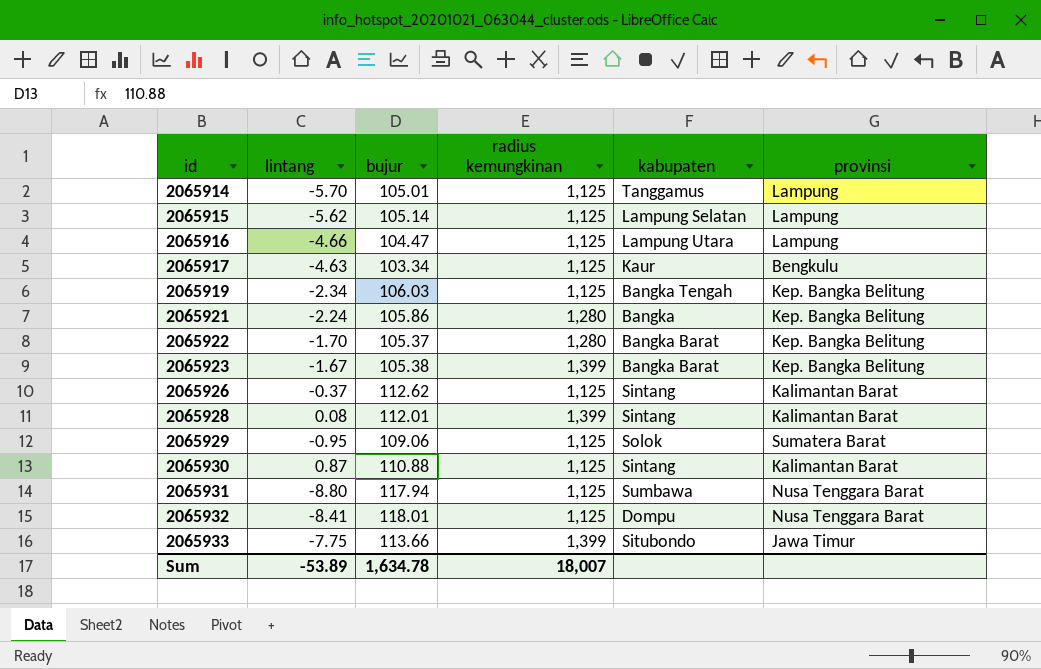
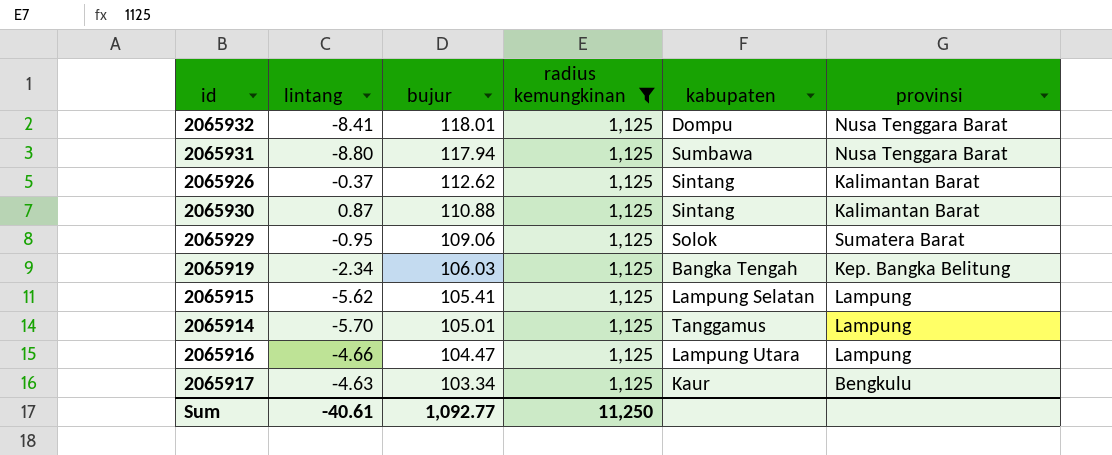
filter: none -> radius kemungkinan = 1,125
row order: id ascending -> bujur descending
2065915 | bujur: 105.14 -> 105.41
Sum | lintang: -53.89 -> -40.61
Sum | bujur: 1,634.78 -> 1,092.77
Sum | radius kemungkinan: 18,007 -> 11,250

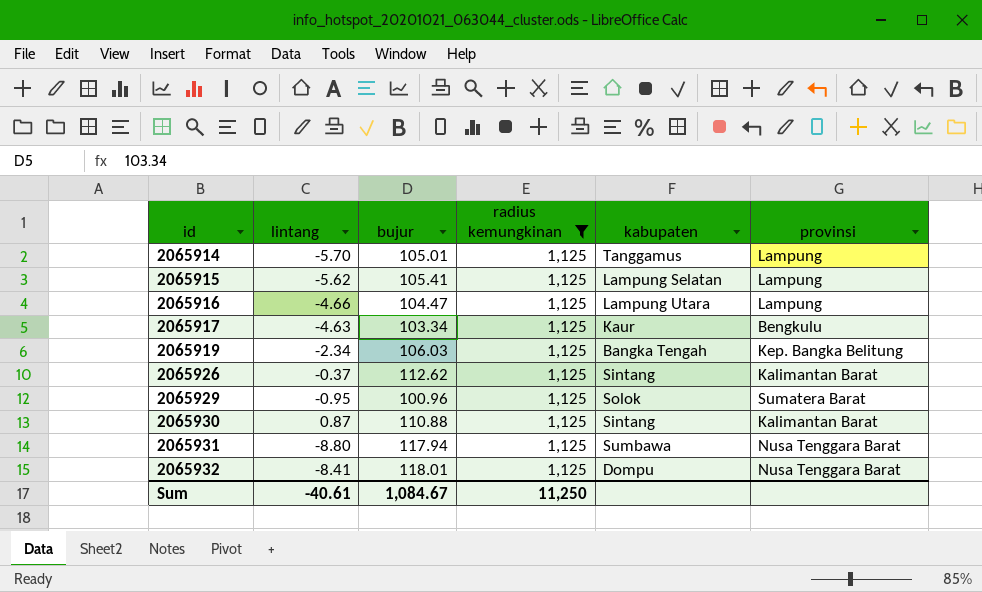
row order: bujur descending -> id ascending
2065929 | bujur: 109.06 -> 100.96
Sum | bujur: 1,092.77 -> 1,084.67

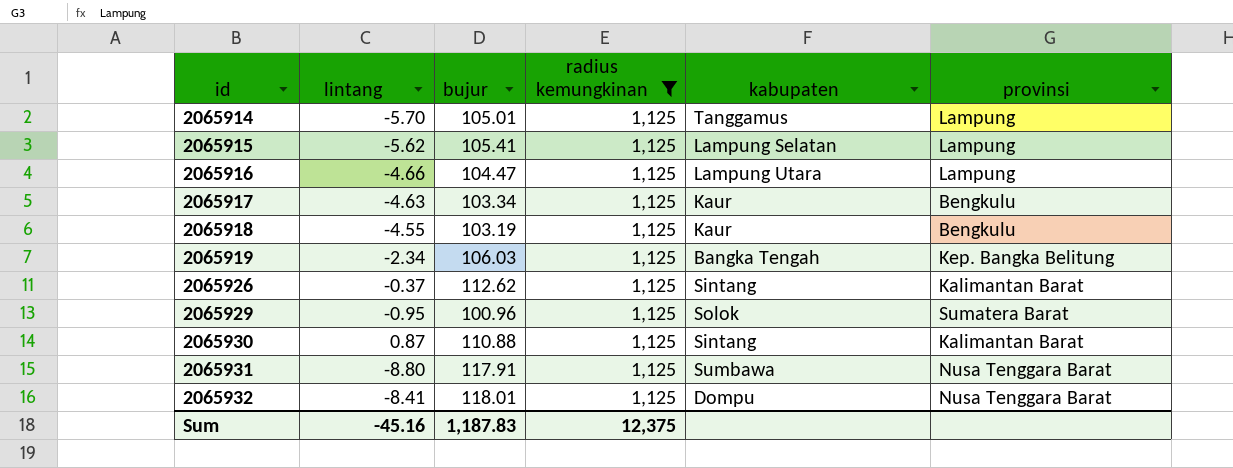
row 2065918: none -> -4.55 | 103.19 | 1,125 | Kaur | Bengkulu
2065931 | bujur: 117.94 -> 117.91
Sum | lintang: -40.61 -> -45.16
Sum | bujur: 1,084.67 -> 1,187.83
Sum | radius kemungkinan: 11,250 -> 12,375

